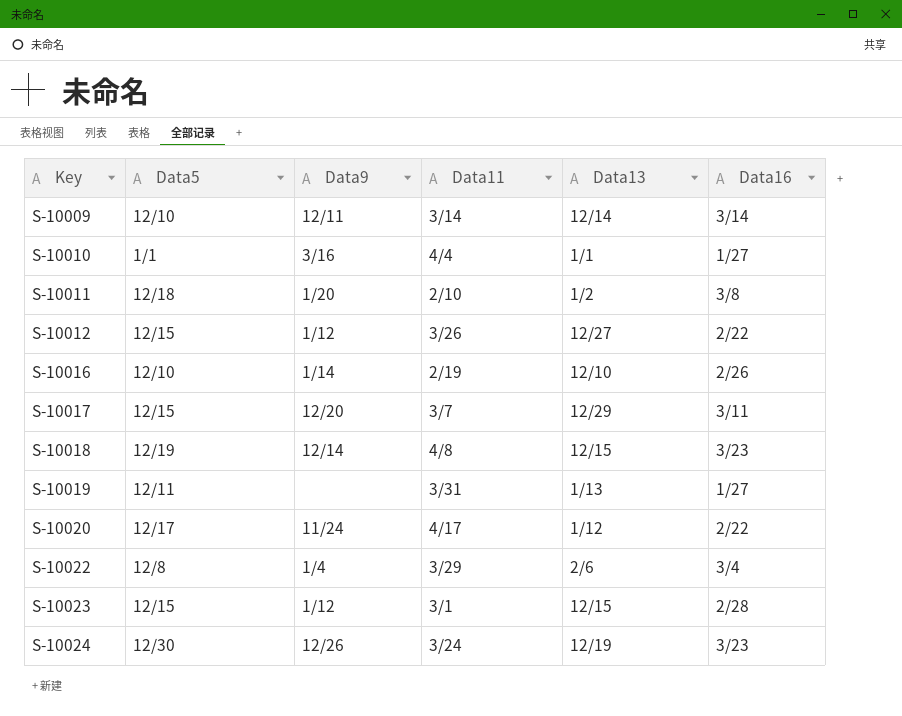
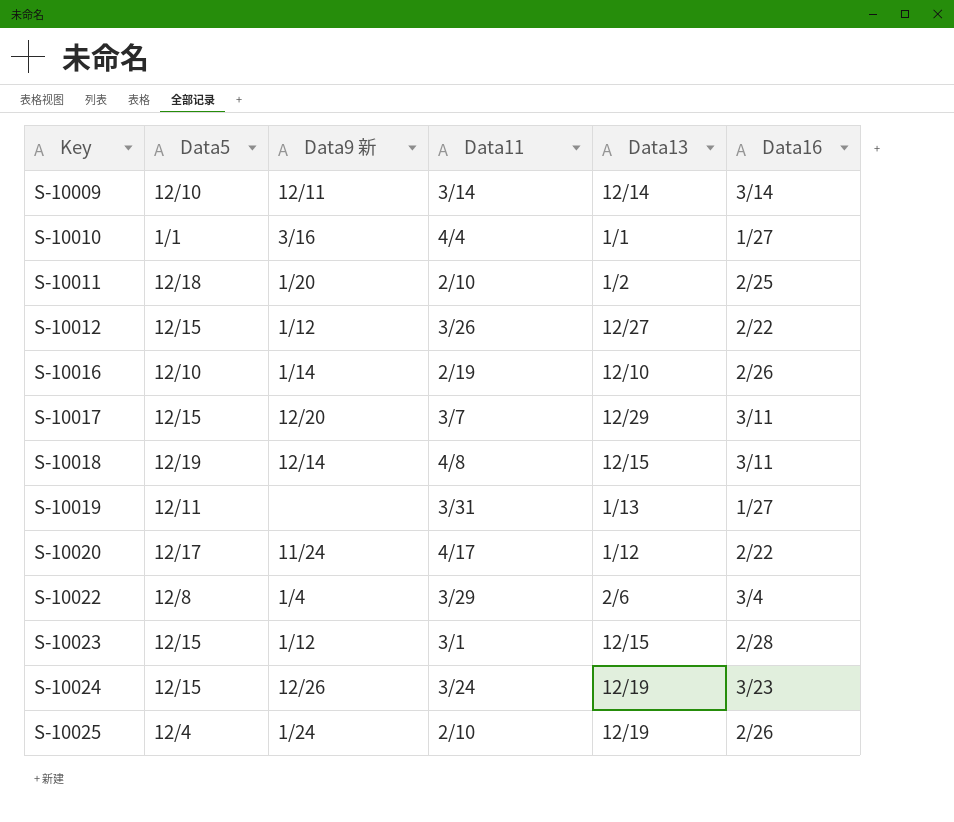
column name: Data9 -> Data9 新
S-10011 | Data16: 3/8 -> 2/25
S-10018 | Data16: 3/23 -> 3/11
S-10024 | Data5: 12/30 -> 12/15
row S-10025: none -> 12/4 | 1/24 | 2/10 | 12/19 | 2/26

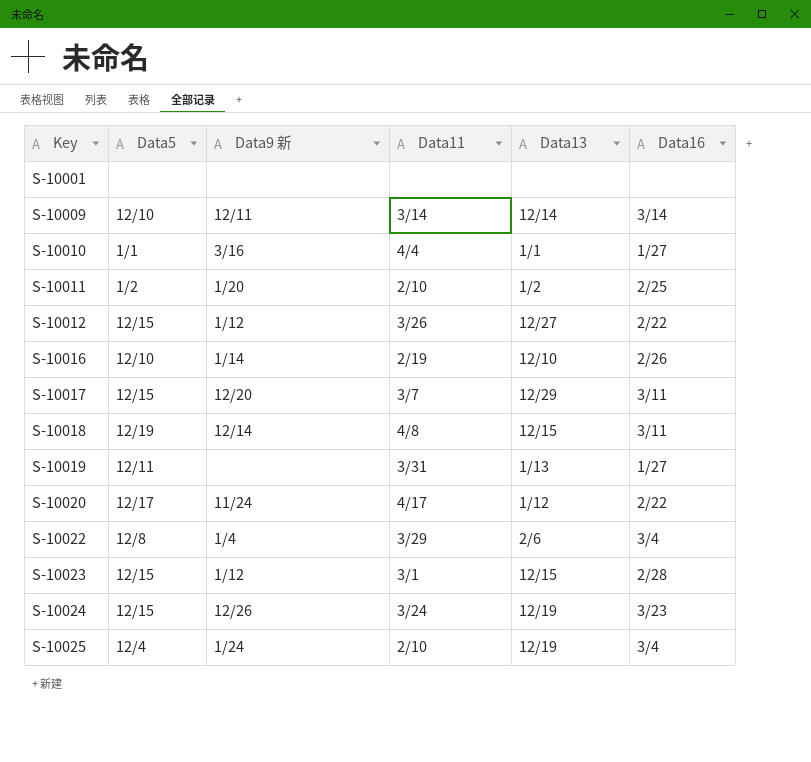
row S-10001: none -> none | none | none | none | none
S-10011 | Data5: 12/18 -> 1/2
S-10025 | Data16: 2/26 -> 3/4

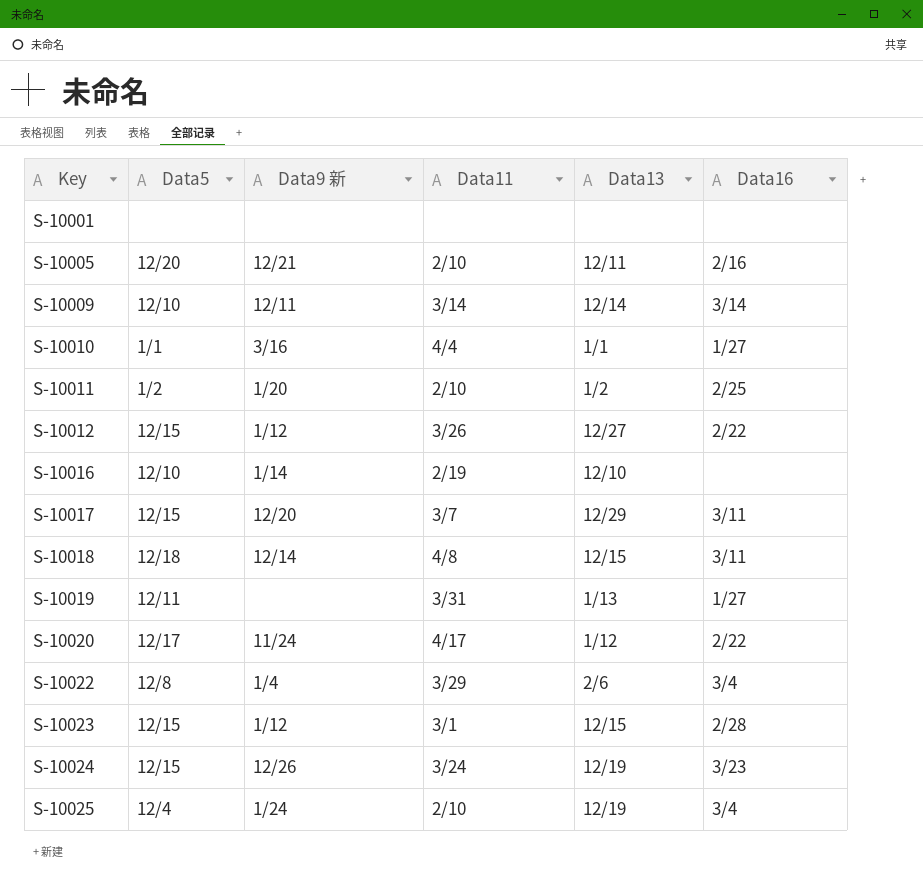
row S-10005: none -> 12/20 | 12/21 | 2/10 | 12/11 | 2/16
S-10016 | Data16: 2/26 -> none
S-10018 | Data5: 12/19 -> 12/18

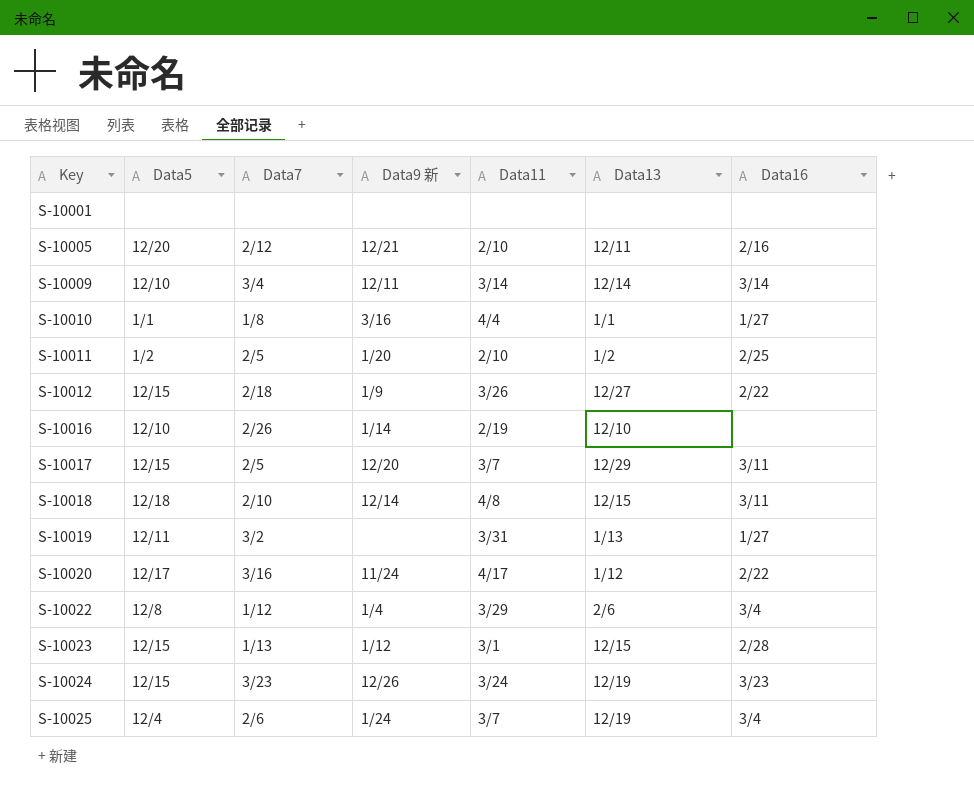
column Data7 | position: none -> 3
S-10012 | Data9 新: 1/12 -> 1/9
S-10025 | Data11: 2/10 -> 3/7

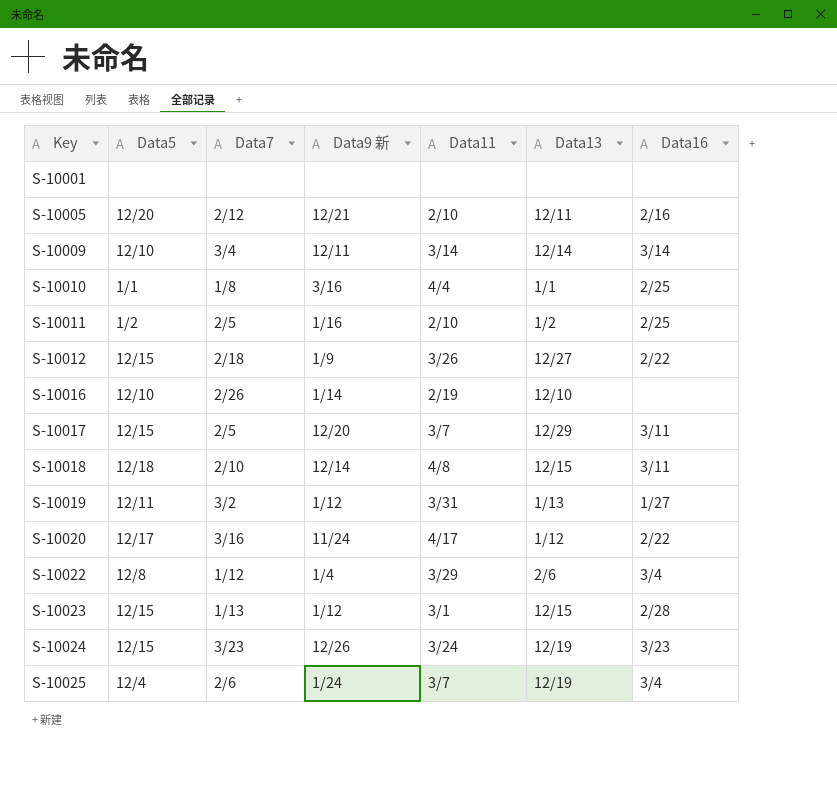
S-10010 | Data16: 1/27 -> 2/25
S-10011 | Data9 新: 1/20 -> 1/16
S-10019 | Data9 新: none -> 1/12

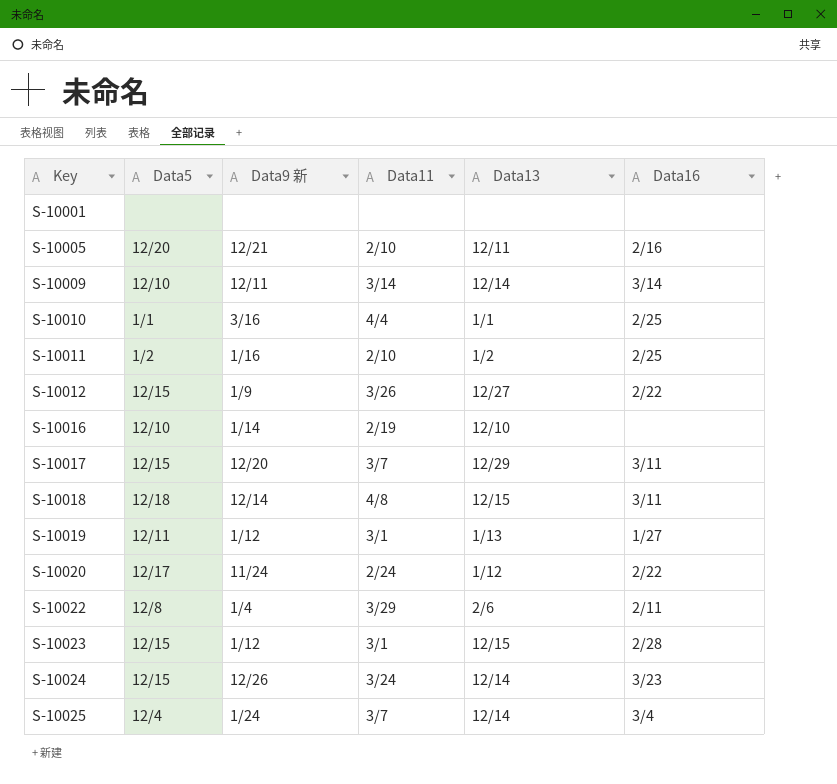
column Data7 | position: 3 -> none
S-10019 | Data11: 3/31 -> 3/1
S-10020 | Data11: 4/17 -> 2/24
S-10022 | Data16: 3/4 -> 2/11
S-10024 | Data13: 12/19 -> 12/14
S-10025 | Data13: 12/19 -> 12/14

